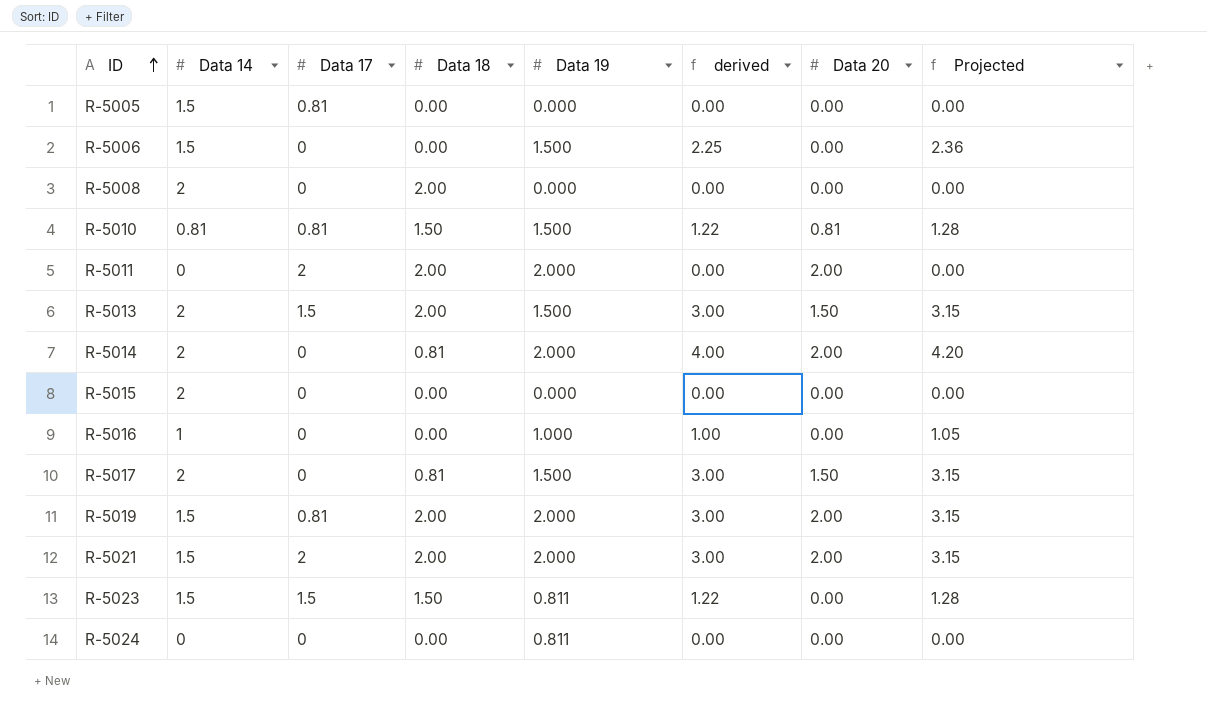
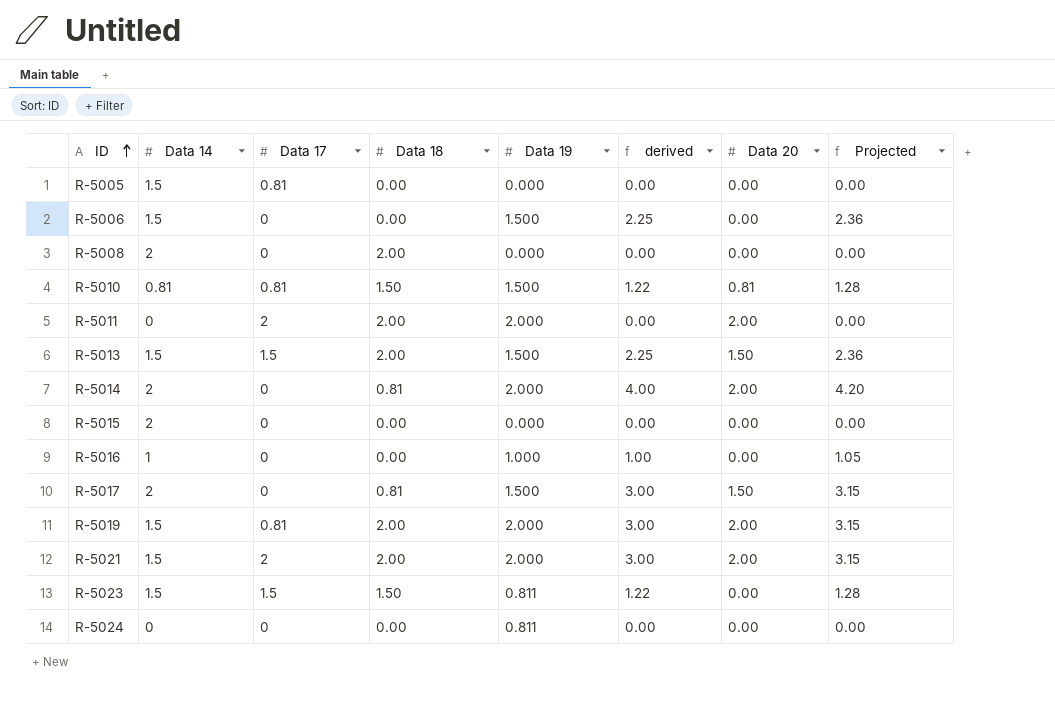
R-5013 | Data 14: 2 -> 1.5
R-5013 | derived: 3.00 -> 2.25
R-5013 | Projected: 3.15 -> 2.36

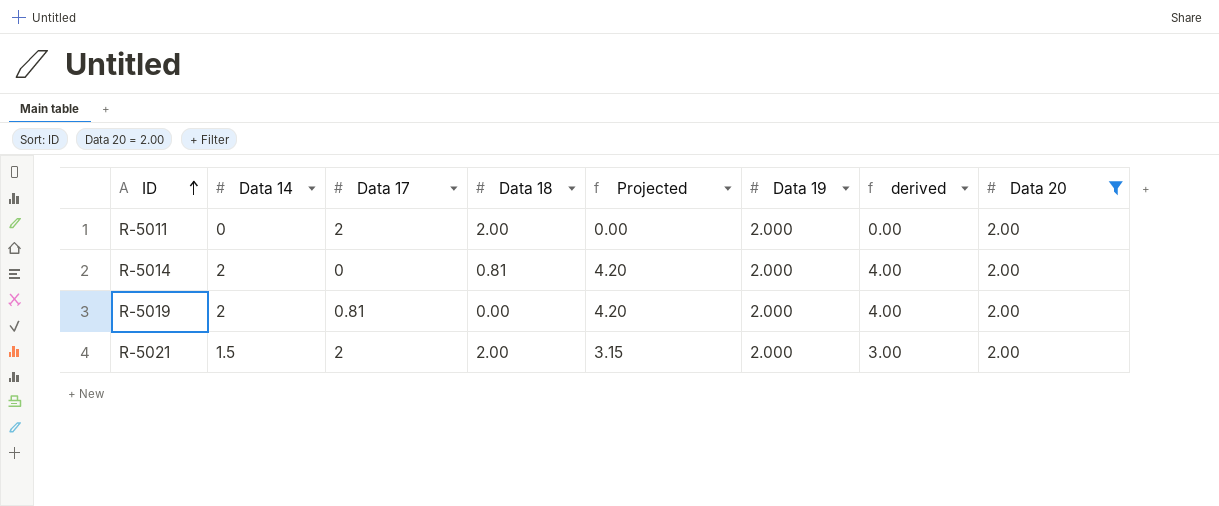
filter: none -> Data 20 = 2.00
column Projected | position: 8 -> 5
R-5019 | Data 14: 1.5 -> 2
R-5019 | Data 18: 2.00 -> 0.00
R-5019 | Projected: 3.15 -> 4.20
R-5019 | derived: 3.00 -> 4.00

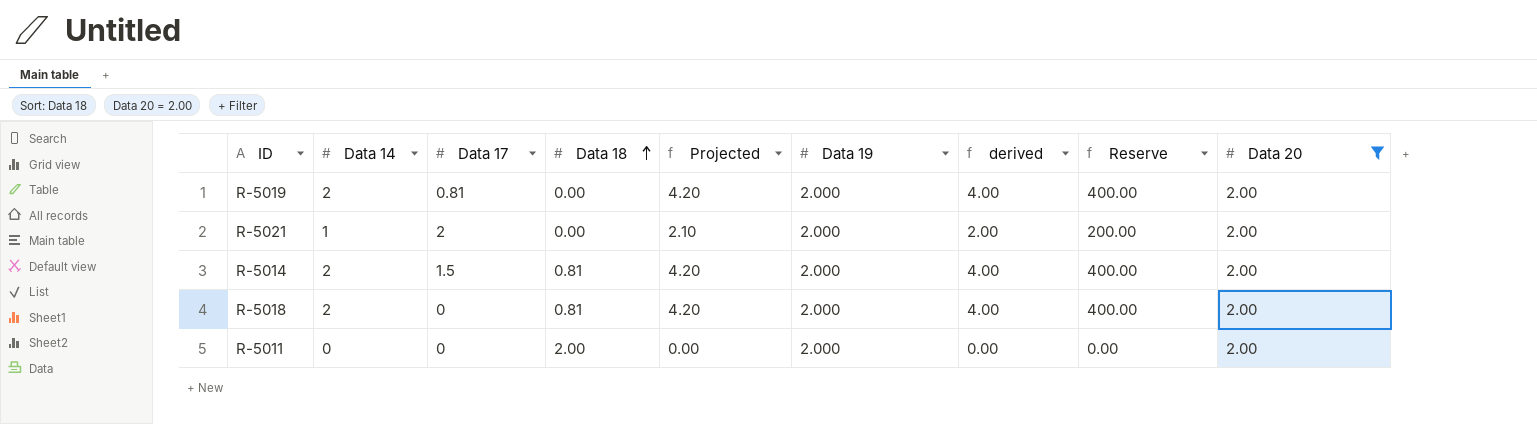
row order: ID ascending -> Data 18 ascending
column Reserve | formula: none -> [derived] * 100
R-5021 | Data 14: 1.5 -> 1
R-5021 | Data 18: 2.00 -> 0.00
R-5021 | Projected: 3.15 -> 2.10
R-5021 | derived: 3.00 -> 2.00
R-5014 | Data 17: 0 -> 1.5
row R-5018: none -> 2 | 0 | 0.81 | 4.20 | 2.000 | 4.00 | 400.00 | 2.00
R-5011 | Data 17: 2 -> 0

